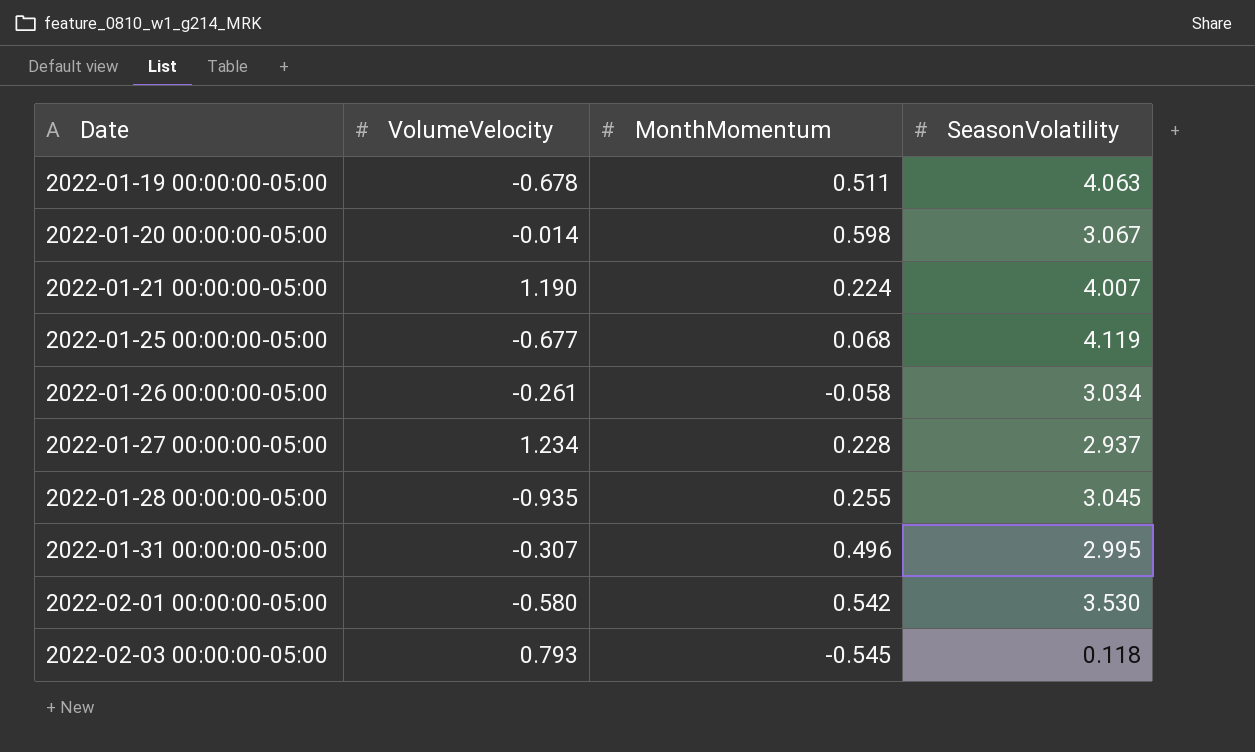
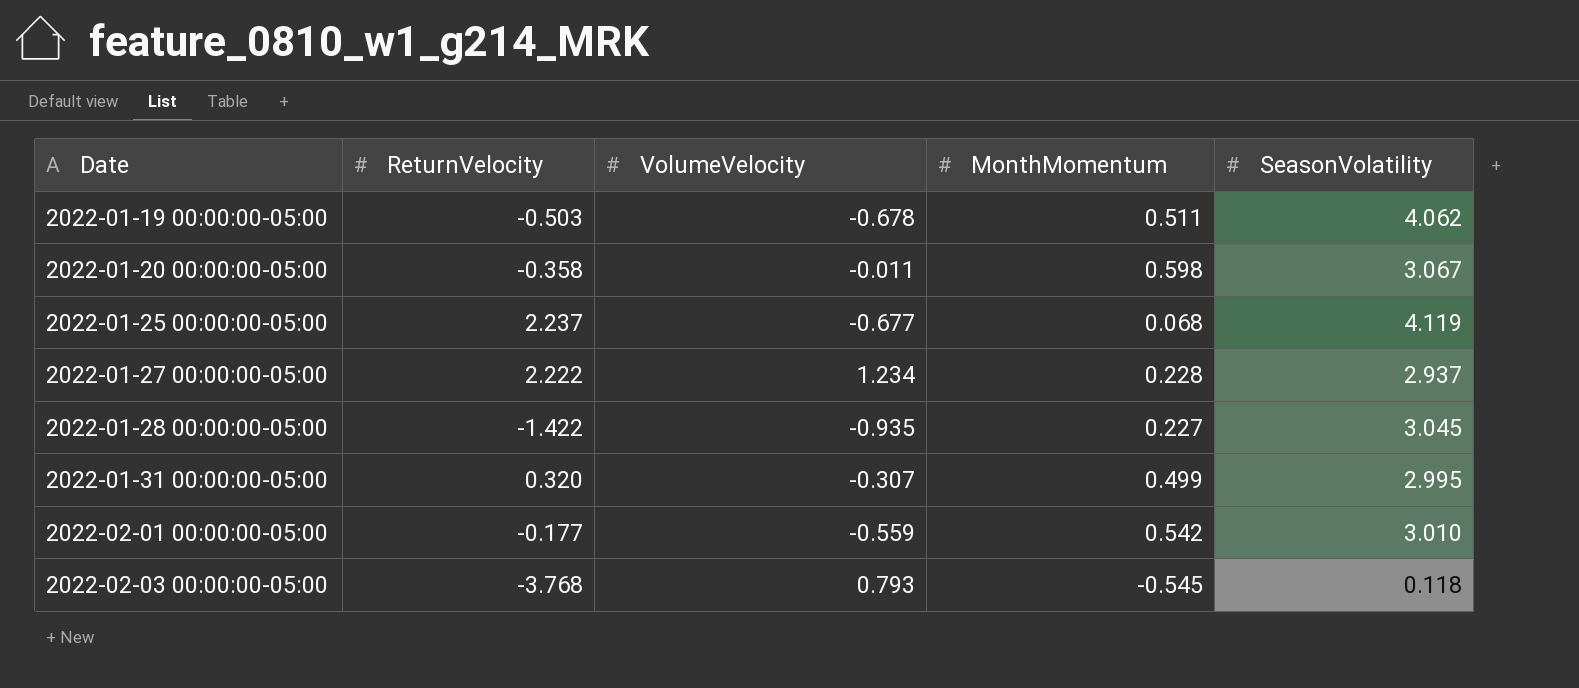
column ReturnVelocity | position: none -> 2
row 2022-01-21 00:00:00-05:00: 1.190 | 0.224 | 4.007 -> none
row 2022-01-26 00:00:00-05:00: -0.261 | -0.058 | 3.034 -> none
2022-01-19 00:00:00-05:00 | SeasonVolatility: 4.063 -> 4.062
2022-01-20 00:00:00-05:00 | VolumeVelocity: -0.014 -> -0.011
2022-01-28 00:00:00-05:00 | MonthMomentum: 0.255 -> 0.227
2022-01-31 00:00:00-05:00 | MonthMomentum: 0.496 -> 0.499
2022-02-01 00:00:00-05:00 | VolumeVelocity: -0.580 -> -0.559
2022-02-01 00:00:00-05:00 | SeasonVolatility: 3.530 -> 3.010

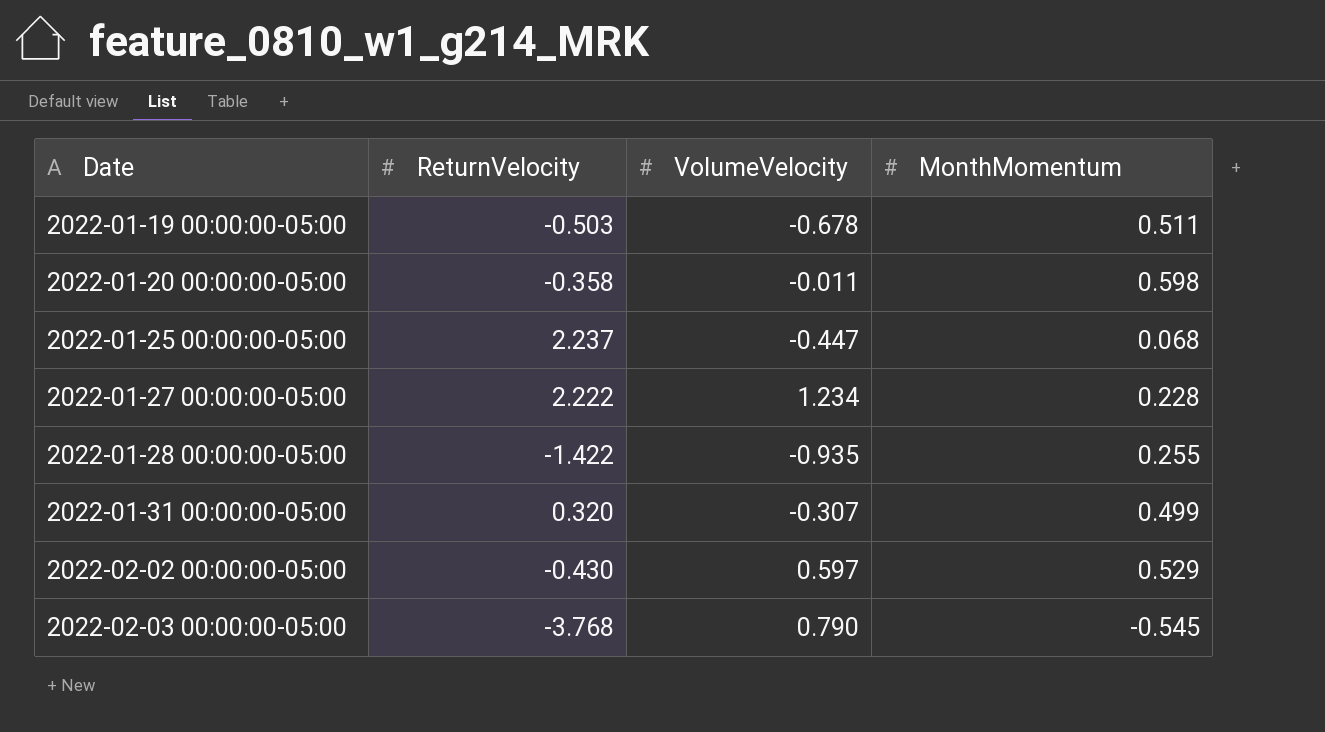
column SeasonVolatility | position: 5 -> none
row 2022-02-01 00:00:00-05:00: -0.177 | -0.559 | 0.542 | 3.010 -> none
2022-01-25 00:00:00-05:00 | VolumeVelocity: -0.677 -> -0.447
2022-01-28 00:00:00-05:00 | MonthMomentum: 0.227 -> 0.255
row 2022-02-02 00:00:00-05:00: none -> -0.430 | 0.597 | 0.529
2022-02-03 00:00:00-05:00 | VolumeVelocity: 0.793 -> 0.790

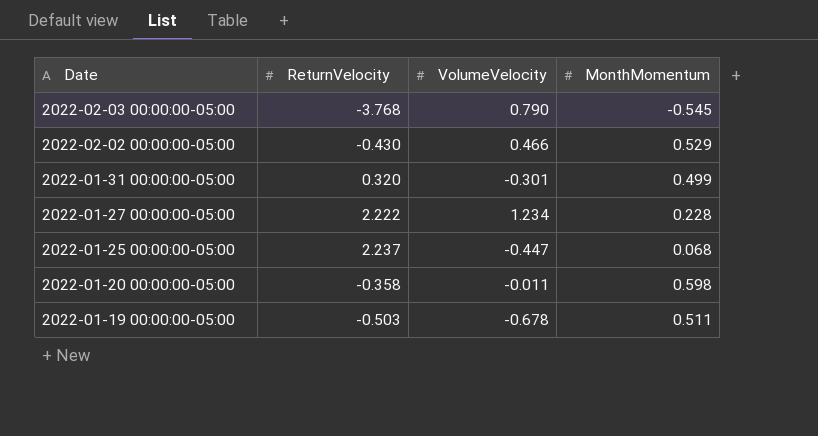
row order: Date ascending -> Date descending
row 2022-01-28 00:00:00-05:00: -1.422 | -0.935 | 0.255 -> none
2022-02-02 00:00:00-05:00 | VolumeVelocity: 0.597 -> 0.466
2022-01-31 00:00:00-05:00 | VolumeVelocity: -0.307 -> -0.301

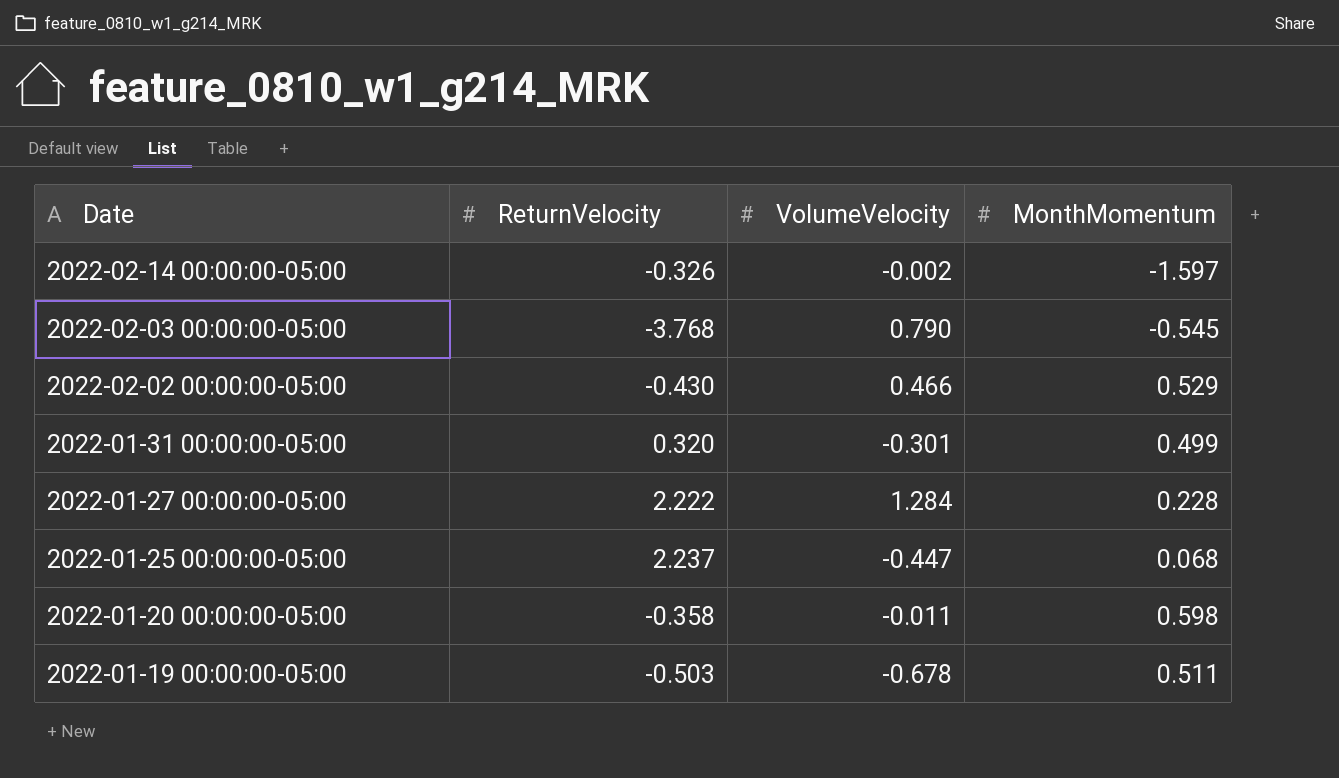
row 2022-02-14 00:00:00-05:00: none -> -0.326 | -0.002 | -1.597
2022-01-27 00:00:00-05:00 | VolumeVelocity: 1.234 -> 1.284

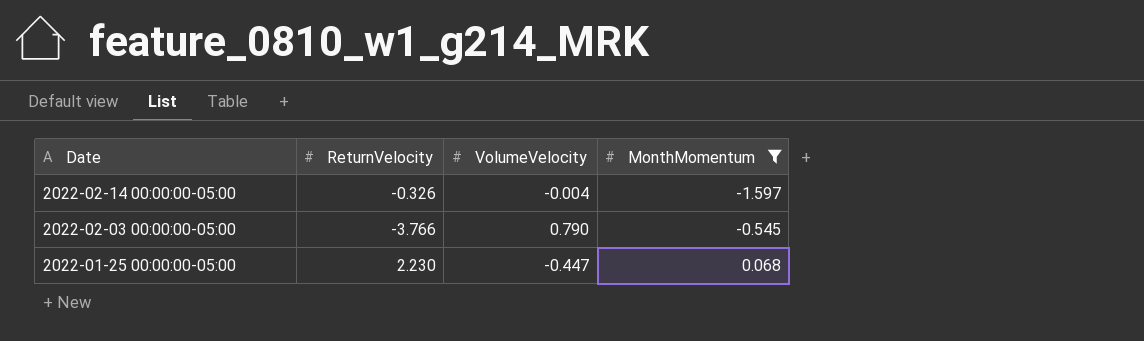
filter: none -> MonthMomentum <= 0.068
2022-02-14 00:00:00-05:00 | VolumeVelocity: -0.002 -> -0.004
2022-02-03 00:00:00-05:00 | ReturnVelocity: -3.768 -> -3.766
2022-01-25 00:00:00-05:00 | ReturnVelocity: 2.237 -> 2.230

